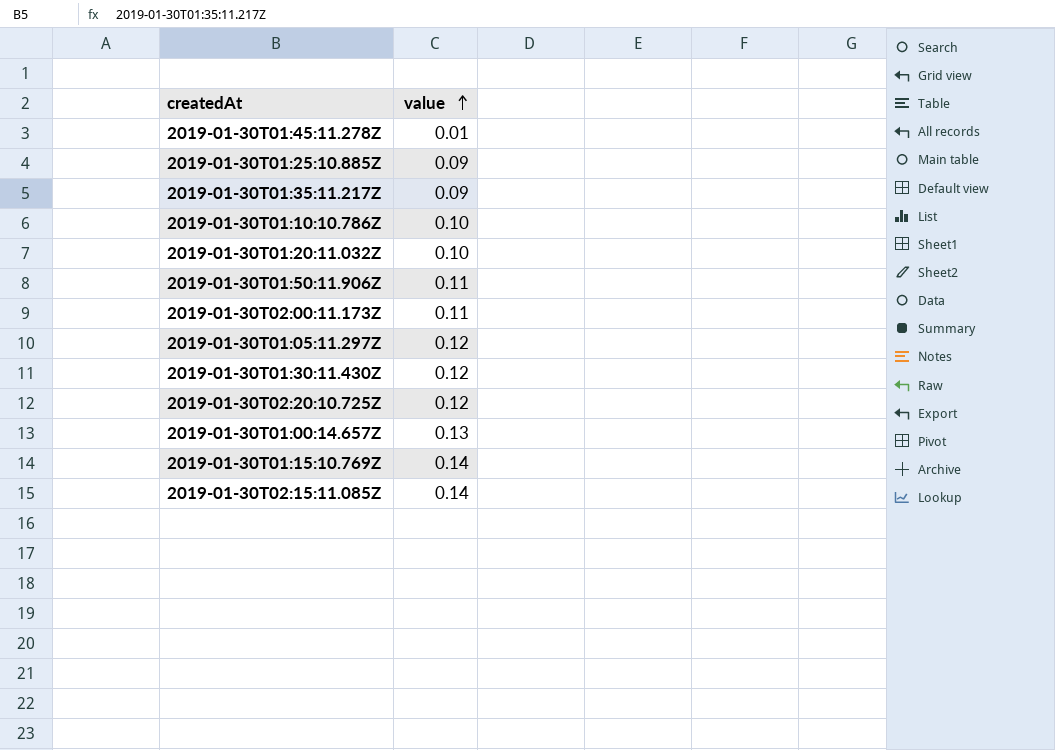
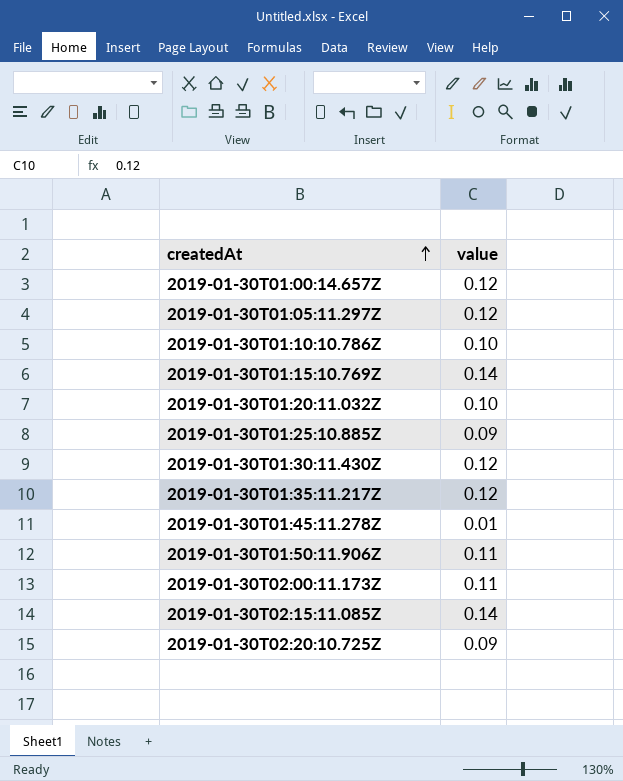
row order: value ascending -> createdAt ascending
2019-01-30T01:00:14.657Z | value: 0.13 -> 0.12
2019-01-30T01:35:11.217Z | value: 0.09 -> 0.12
2019-01-30T02:20:10.725Z | value: 0.12 -> 0.09

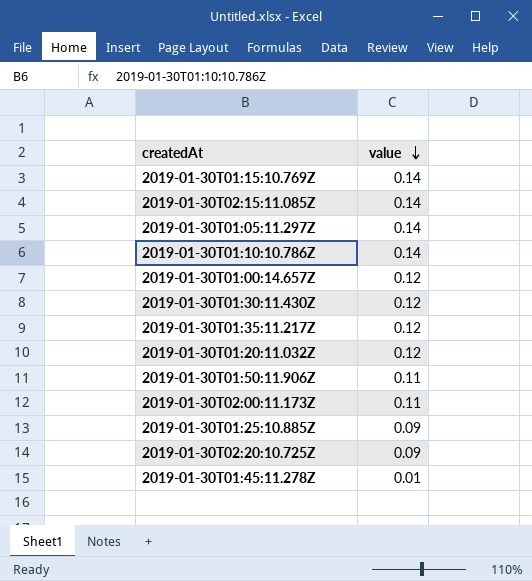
row order: createdAt ascending -> value descending
2019-01-30T01:05:11.297Z | value: 0.12 -> 0.14
2019-01-30T01:10:10.786Z | value: 0.10 -> 0.14
2019-01-30T01:20:11.032Z | value: 0.10 -> 0.12

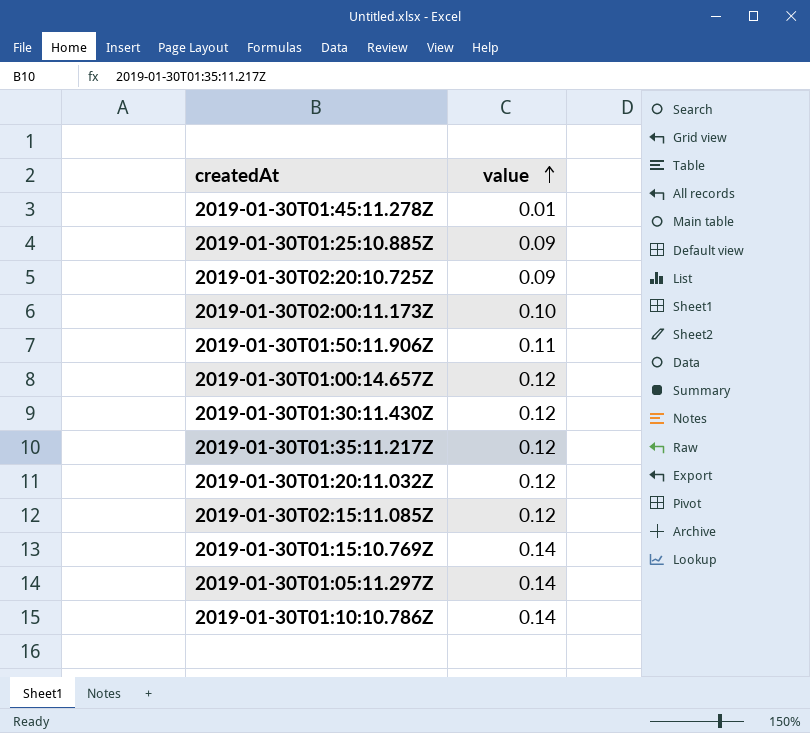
row order: value descending -> value ascending
2019-01-30T02:00:11.173Z | value: 0.11 -> 0.10
2019-01-30T02:15:11.085Z | value: 0.14 -> 0.12

